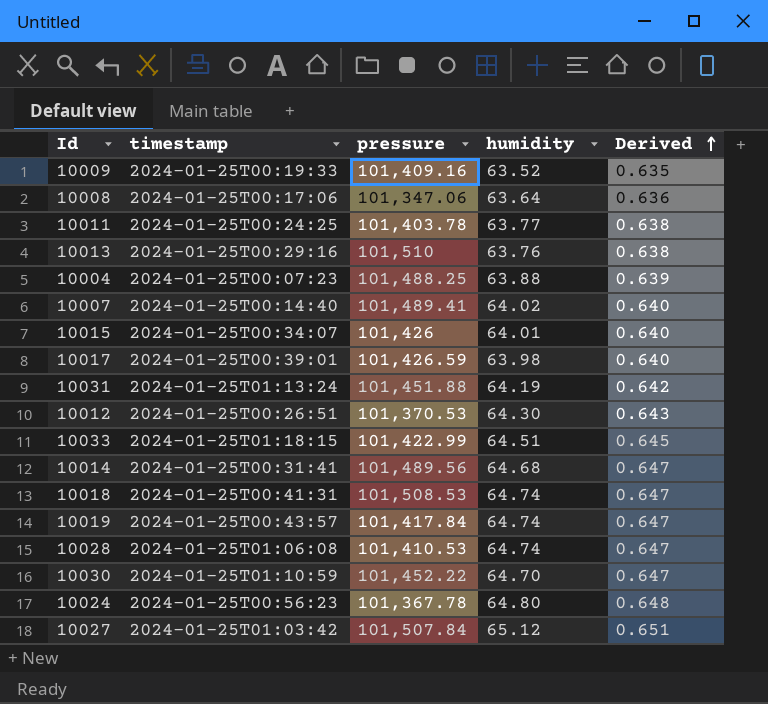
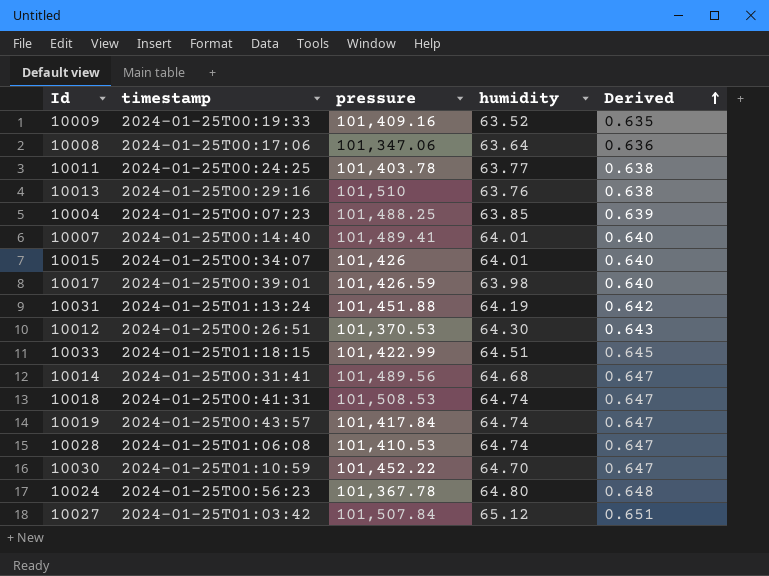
10004 | humidity: 63.88 -> 63.85
10007 | humidity: 64.02 -> 64.01

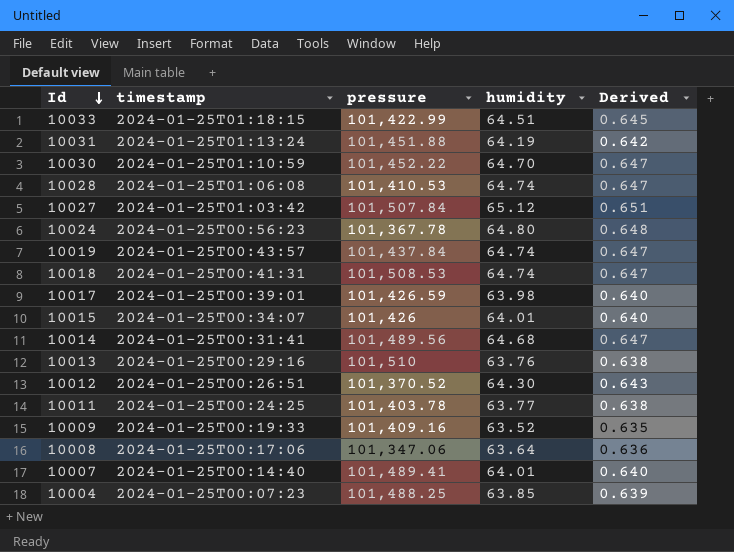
row order: Derived ascending -> Id descending
10019 | pressure: 101,417.84 -> 101,437.84
10012 | pressure: 101,370.53 -> 101,370.52

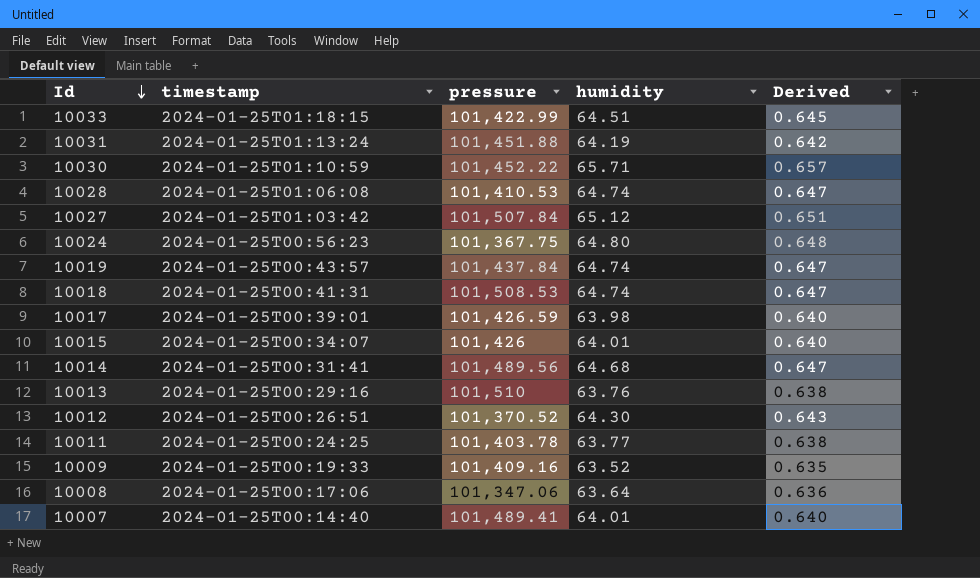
row 10004: 2024-01-25T00:07:23 | 101,488.25 | 63.85 | 0.639 -> none
10030 | humidity: 64.70 -> 65.71
10030 | Derived: 0.647 -> 0.657
10024 | pressure: 101,367.78 -> 101,367.75

